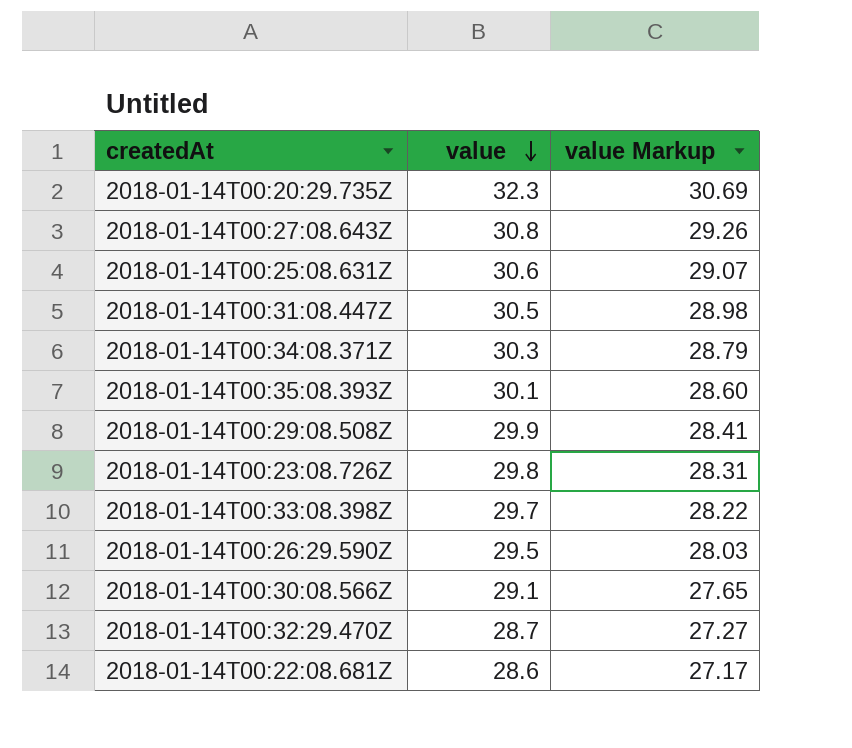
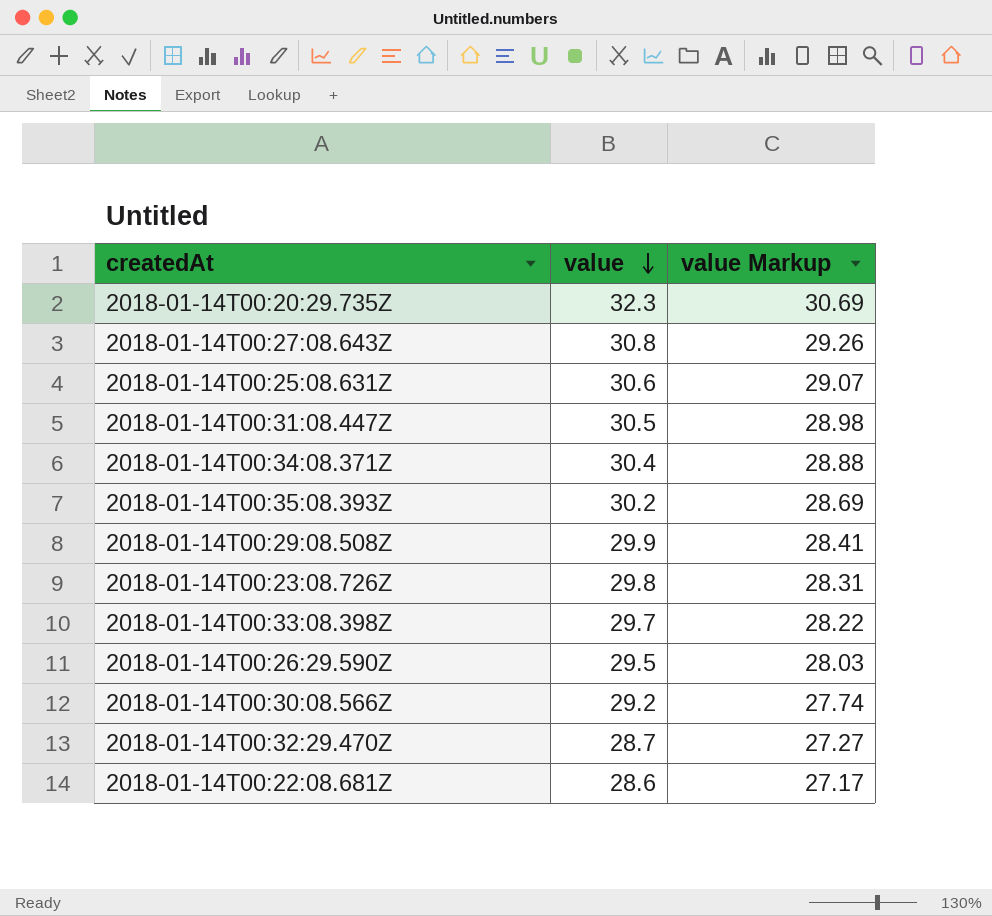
2018-01-14T00:34:08.371Z | value: 30.3 -> 30.4
2018-01-14T00:34:08.371Z | value Markup: 28.79 -> 28.88
2018-01-14T00:35:08.393Z | value: 30.1 -> 30.2
2018-01-14T00:35:08.393Z | value Markup: 28.60 -> 28.69
2018-01-14T00:30:08.566Z | value: 29.1 -> 29.2
2018-01-14T00:30:08.566Z | value Markup: 27.65 -> 27.74

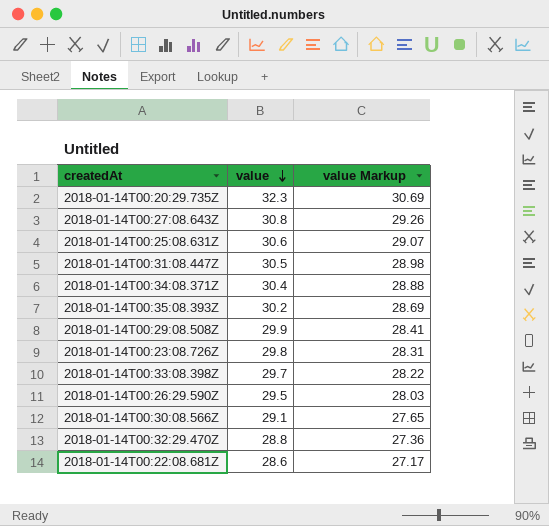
2018-01-14T00:30:08.566Z | value: 29.2 -> 29.1
2018-01-14T00:30:08.566Z | value Markup: 27.74 -> 27.65
2018-01-14T00:32:29.470Z | value: 28.7 -> 28.8
2018-01-14T00:32:29.470Z | value Markup: 27.27 -> 27.36

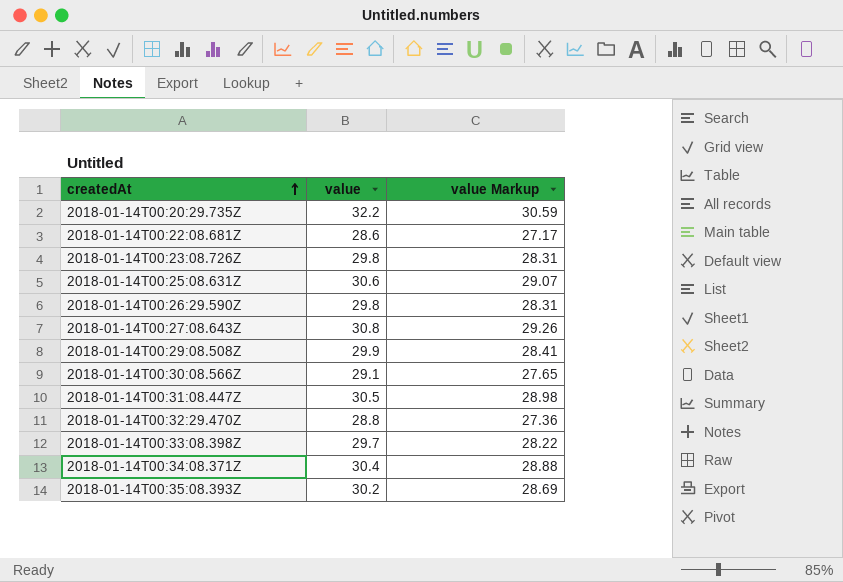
row order: value descending -> createdAt ascending
2018-01-14T00:20:29.735Z | value: 32.3 -> 32.2
2018-01-14T00:20:29.735Z | value Markup: 30.69 -> 30.59
2018-01-14T00:26:29.590Z | value: 29.5 -> 29.8
2018-01-14T00:26:29.590Z | value Markup: 28.03 -> 28.31

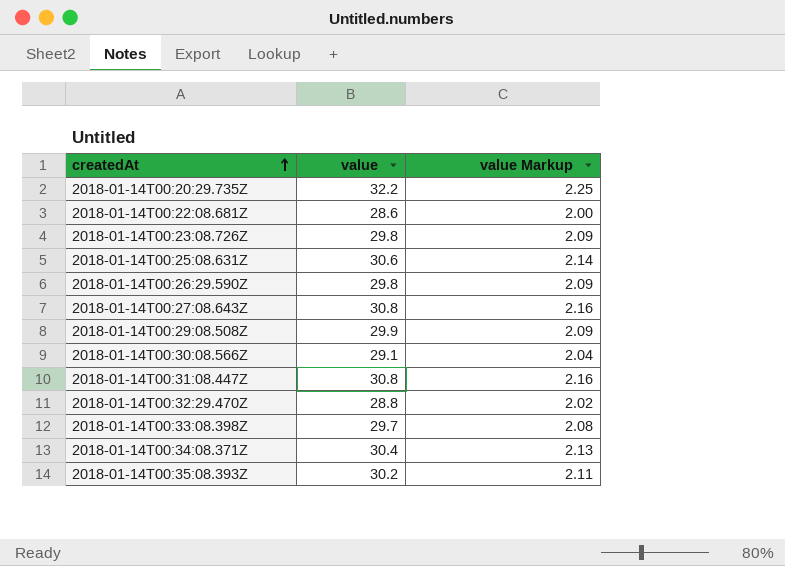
column value Markup | formula: [value] * 0.95 -> [value] * 0.07
2018-01-14T00:31:08.447Z | value: 30.5 -> 30.8

